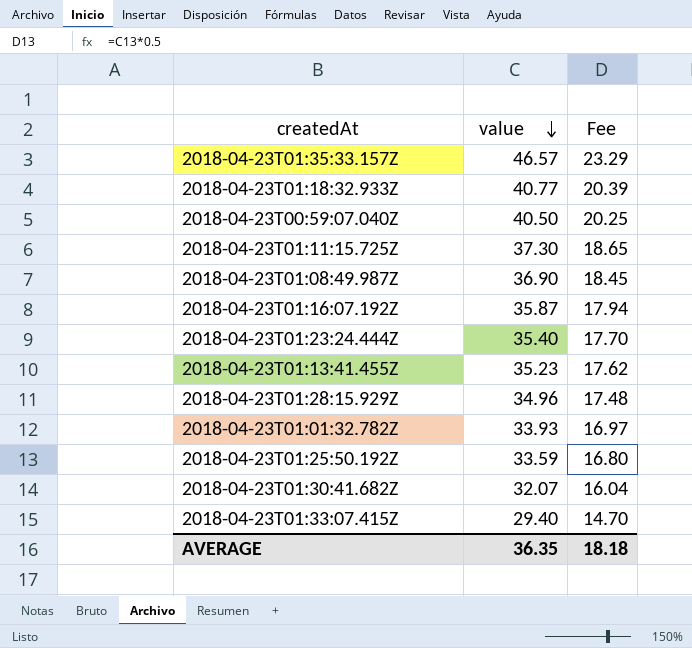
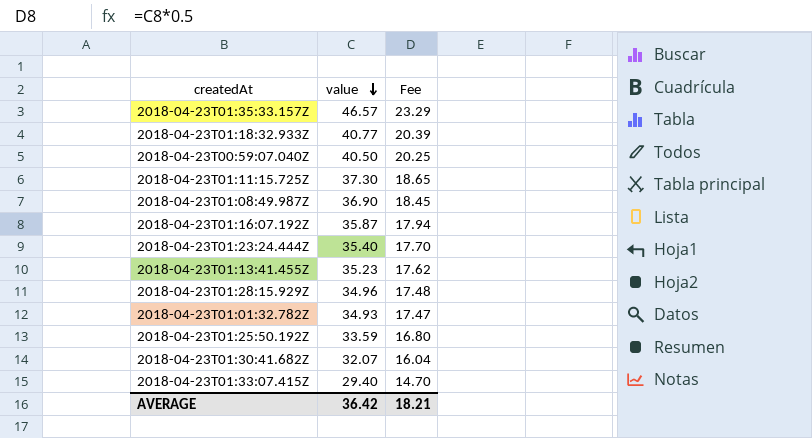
2018-04-23T01:01:32.782Z | value: 33.93 -> 34.93
2018-04-23T01:01:32.782Z | Fee: 16.97 -> 17.47
AVERAGE | value: 36.35 -> 36.42
AVERAGE | Fee: 18.18 -> 18.21

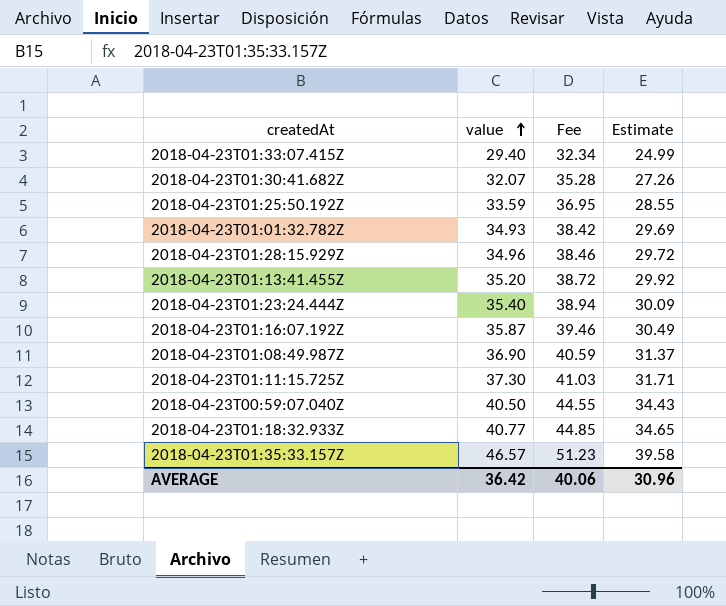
row order: value descending -> value ascending
column Fee | formula: [value] * 0.5 -> [value] * 1.1
column Estimate | formula: none -> [value] * 0.85
2018-04-23T01:13:41.455Z | value: 35.23 -> 35.20
AVERAGE | Fee: 18.21 -> 40.06

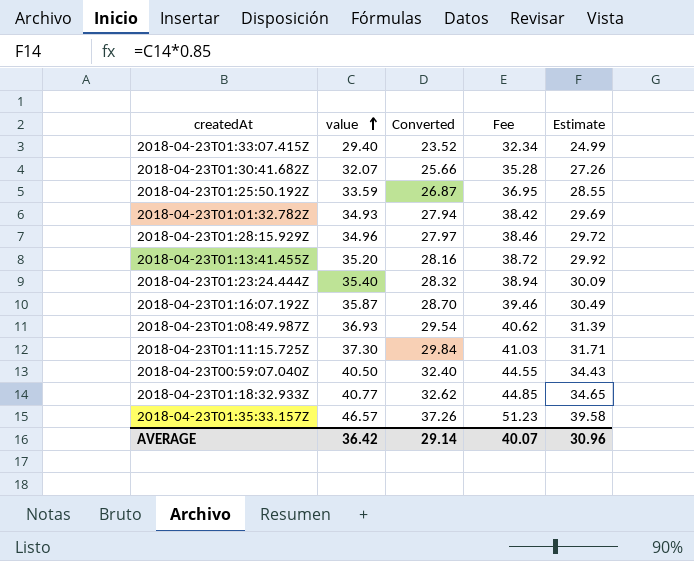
column Converted | formula: none -> [value] * 0.8
2018-04-23T01:08:49.987Z | value: 36.90 -> 36.93
2018-04-23T01:08:49.987Z | Fee: 40.59 -> 40.62
2018-04-23T01:08:49.987Z | Estimate: 31.37 -> 31.39
AVERAGE | Fee: 40.06 -> 40.07

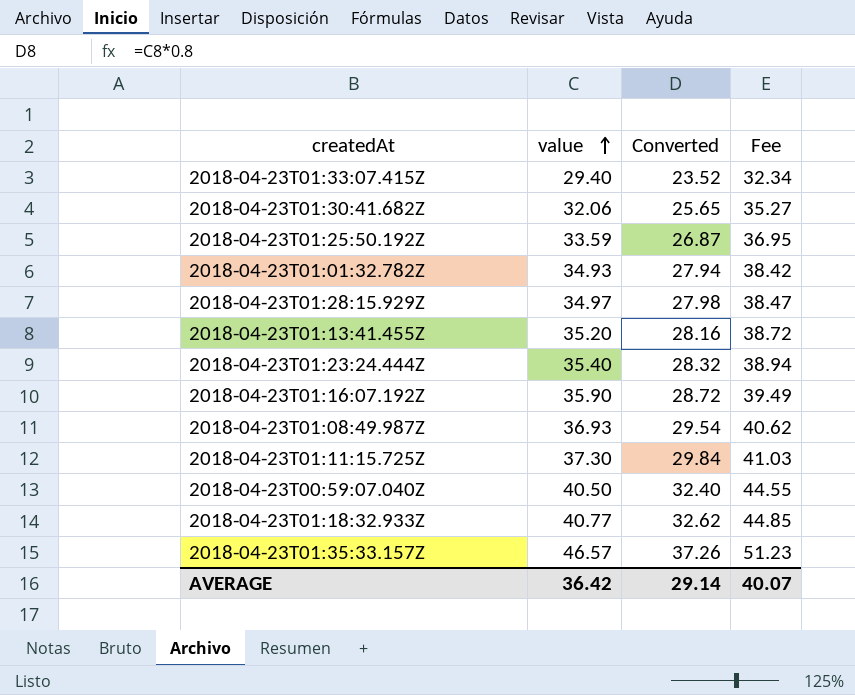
column Estimate | formula: [value] * 0.85 -> none
2018-04-23T01:30:41.682Z | value: 32.07 -> 32.06
2018-04-23T01:30:41.682Z | Converted: 25.66 -> 25.65
2018-04-23T01:30:41.682Z | Fee: 35.28 -> 35.27
2018-04-23T01:28:15.929Z | value: 34.96 -> 34.97
2018-04-23T01:28:15.929Z | Converted: 27.97 -> 27.98
2018-04-23T01:28:15.929Z | Fee: 38.46 -> 38.47
2018-04-23T01:16:07.192Z | value: 35.87 -> 35.90
2018-04-23T01:16:07.192Z | Converted: 28.70 -> 28.72
2018-04-23T01:16:07.192Z | Fee: 39.46 -> 39.49

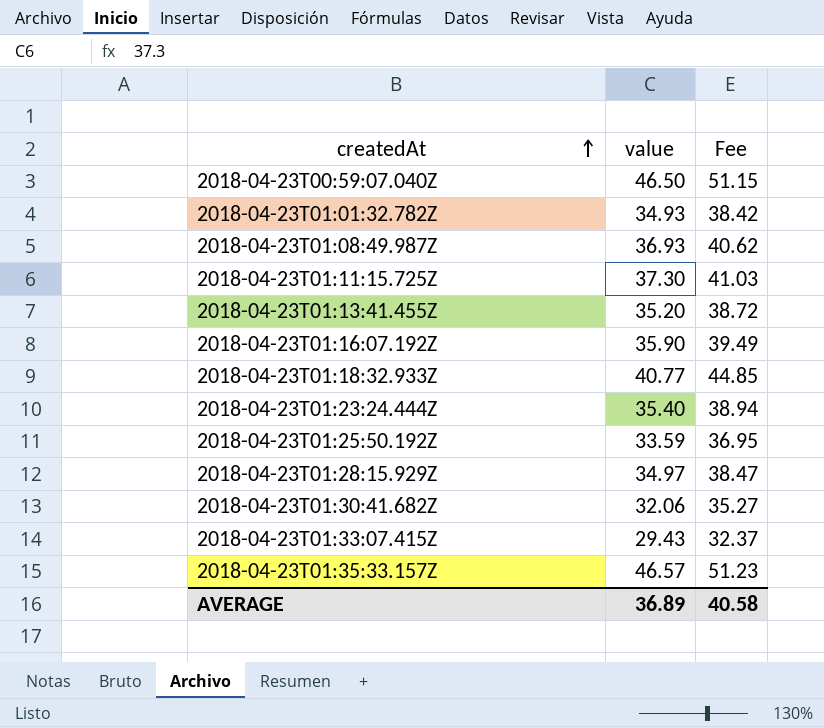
row order: value ascending -> createdAt ascending
column Converted | formula: [value] * 0.8 -> none
2018-04-23T00:59:07.040Z | value: 40.50 -> 46.50
2018-04-23T00:59:07.040Z | Fee: 44.55 -> 51.15
2018-04-23T01:33:07.415Z | value: 29.40 -> 29.43
2018-04-23T01:33:07.415Z | Fee: 32.34 -> 32.37
AVERAGE | value: 36.42 -> 36.89
AVERAGE | Fee: 40.07 -> 40.58

